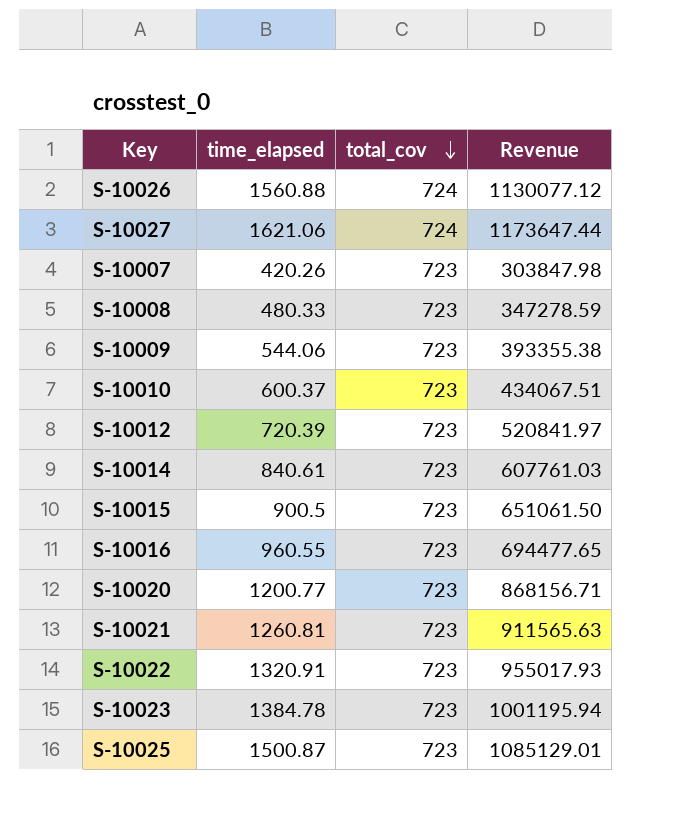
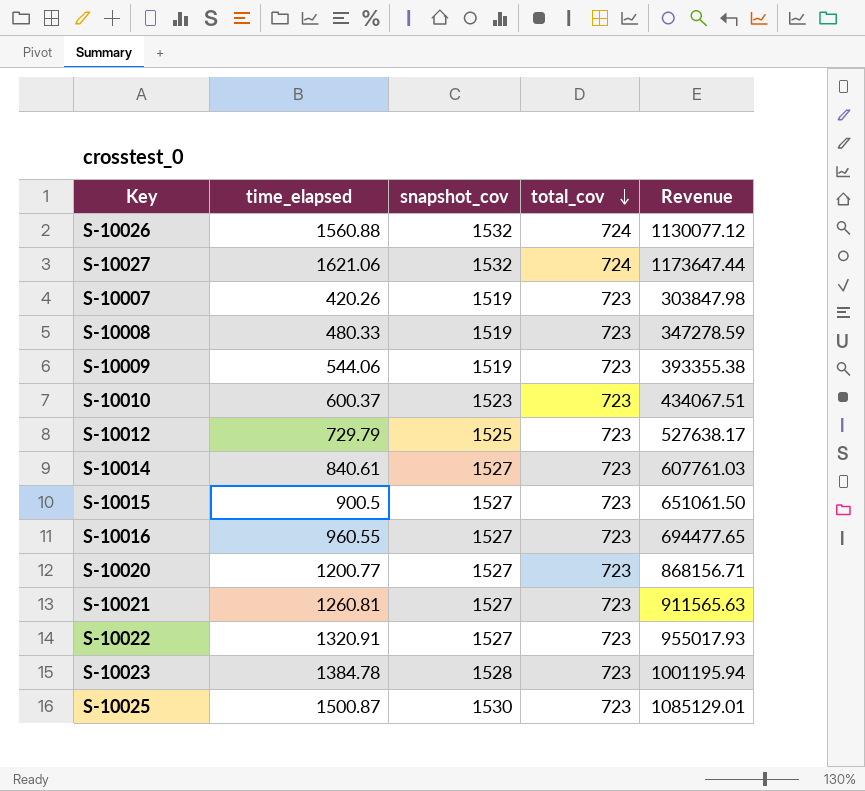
column snapshot_cov | position: none -> 3
S-10012 | time_elapsed: 720.39 -> 729.79
S-10012 | Revenue: 520841.97 -> 527638.17

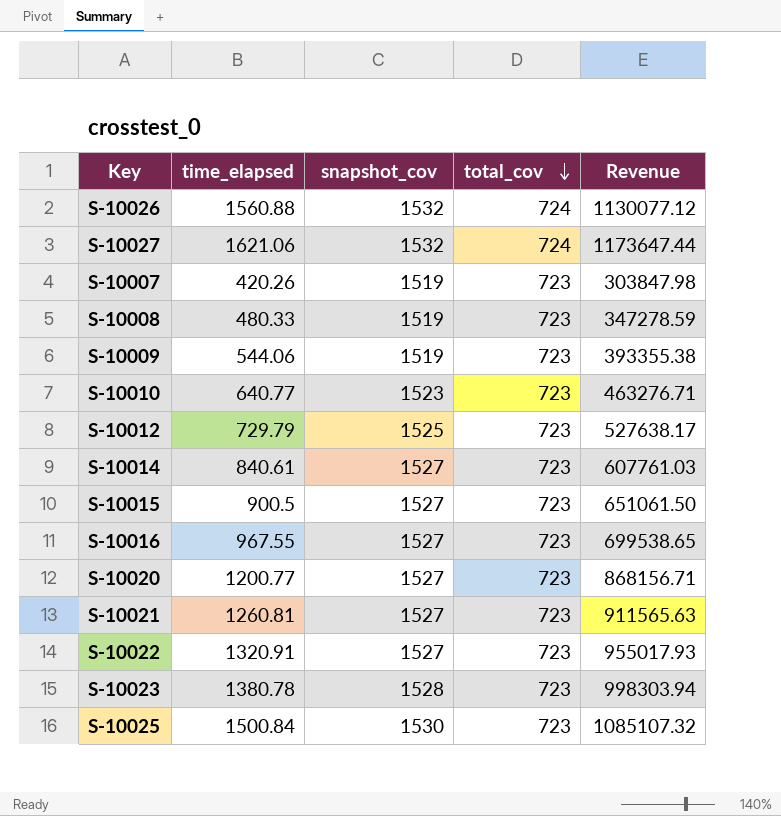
S-10010 | time_elapsed: 600.37 -> 640.77
S-10010 | Revenue: 434067.51 -> 463276.71
S-10016 | time_elapsed: 960.55 -> 967.55
S-10016 | Revenue: 694477.65 -> 699538.65
S-10023 | time_elapsed: 1384.78 -> 1380.78
S-10023 | Revenue: 1001195.94 -> 998303.94
S-10025 | time_elapsed: 1500.87 -> 1500.84
S-10025 | Revenue: 1085129.01 -> 1085107.32

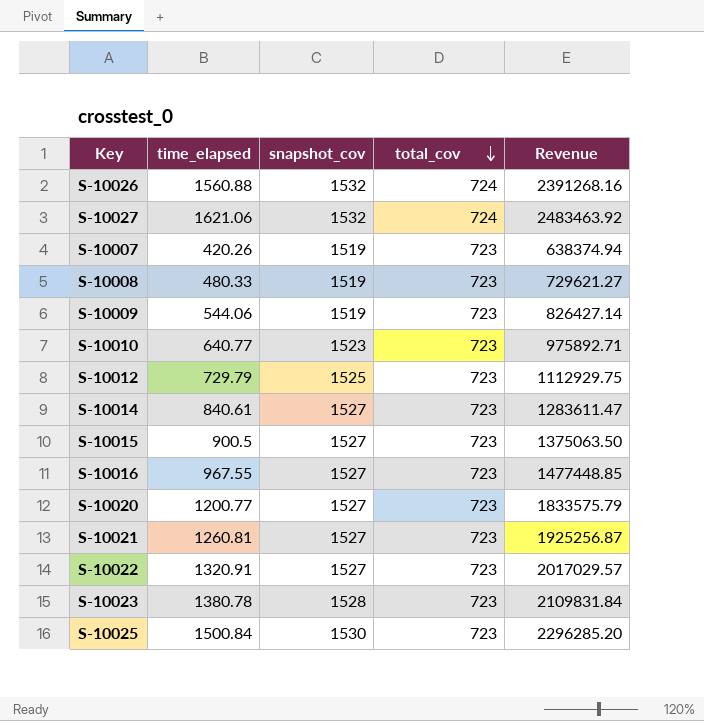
column Revenue | formula: [time_elapsed] * [total_cov] -> [time_elapsed] * [snapshot_cov]

